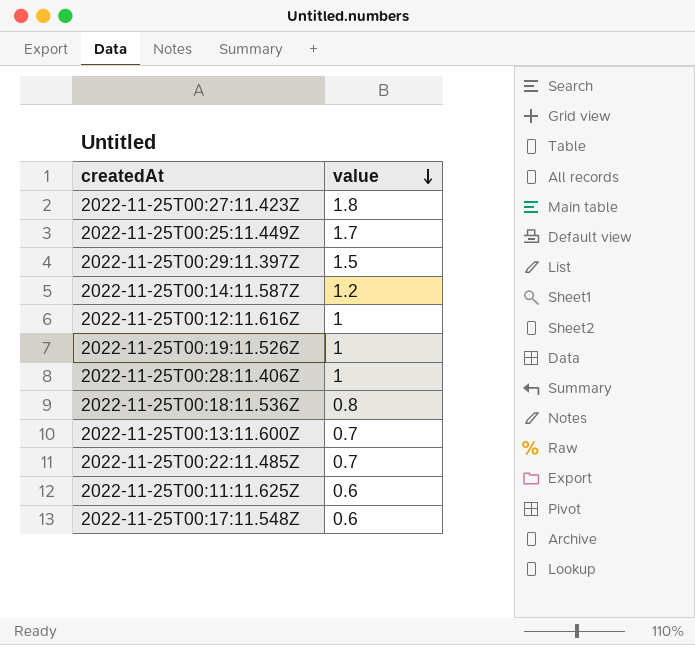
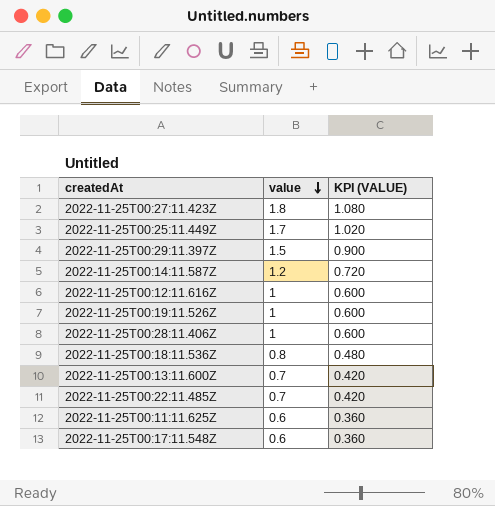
column KPI (VALUE) | formula: none -> [value] * 0.6

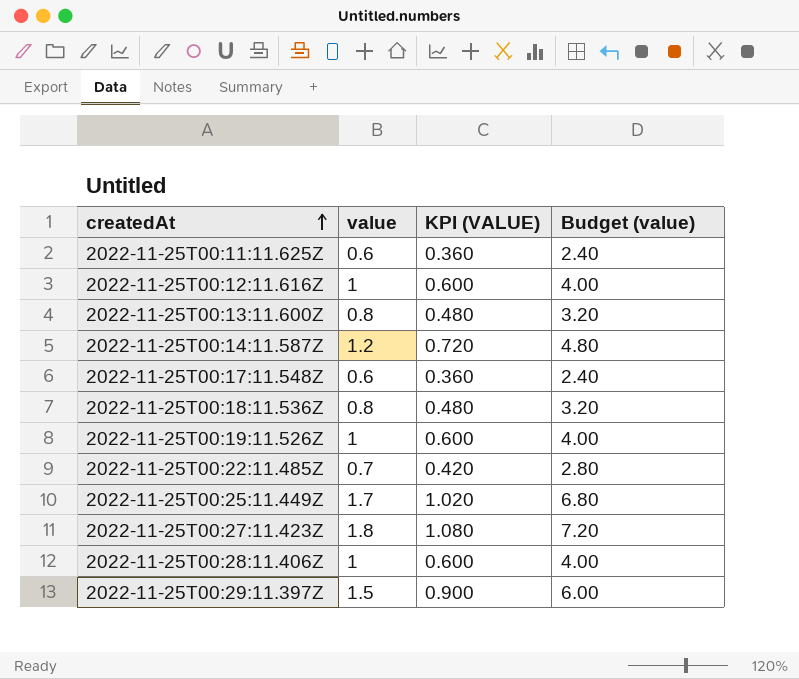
row order: value descending -> createdAt ascending
column Budget (value) | formula: none -> [value] * 4
2022-11-25T00:13:11.600Z | value: 0.7 -> 0.8
2022-11-25T00:13:11.600Z | KPI (VALUE): 0.420 -> 0.480

